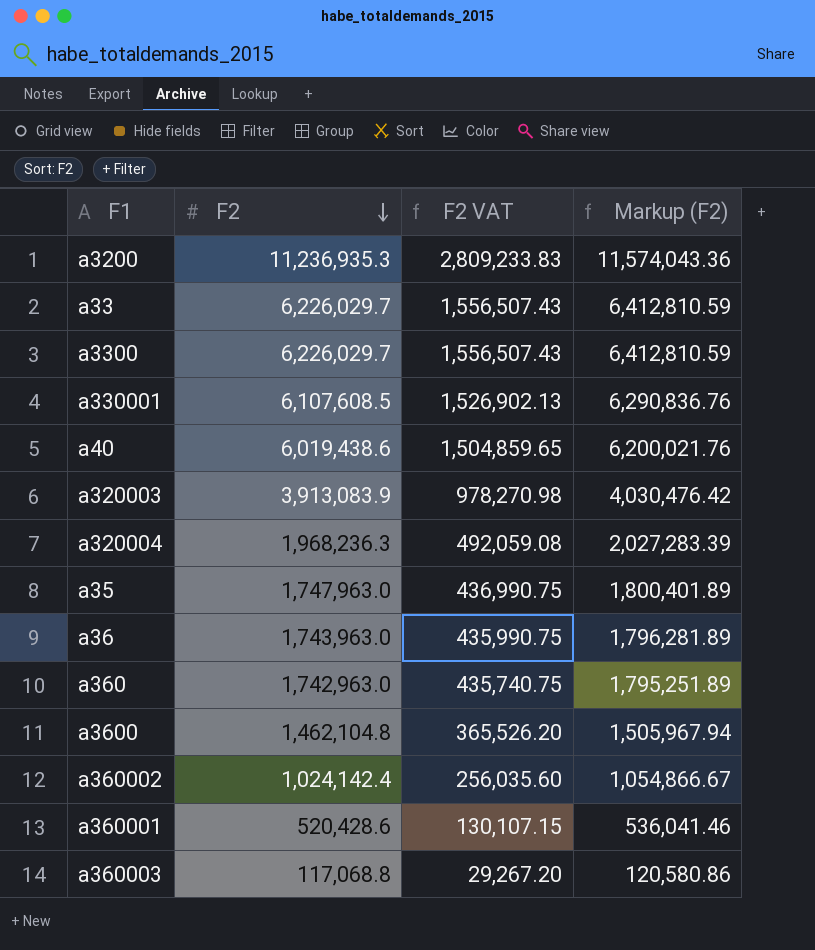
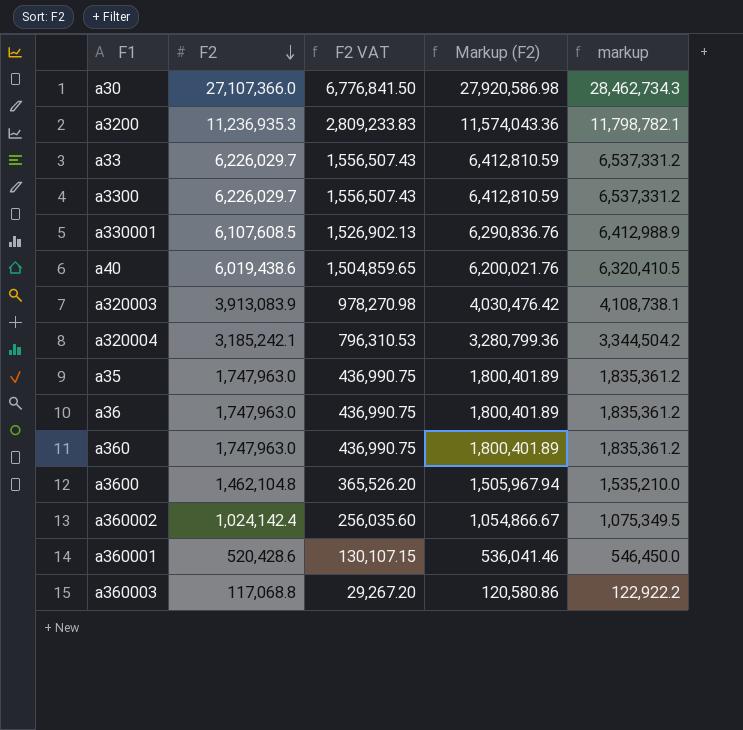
column markup | formula: none -> [F2] * 1.05
row a30: none -> 27,107,366.0 | 6,776,841.50 | 27,920,586.98 | 28,462,734.3
a320004 | F2: 1,968,236.3 -> 3,185,242.1
a320004 | F2 VAT: 492,059.08 -> 796,310.53
a320004 | Markup (F2): 2,027,283.39 -> 3,280,799.36
a36 | F2: 1,743,963.0 -> 1,747,963.0
a36 | F2 VAT: 435,990.75 -> 436,990.75
a36 | Markup (F2): 1,796,281.89 -> 1,800,401.89
a360 | F2: 1,742,963.0 -> 1,747,963.0
a360 | F2 VAT: 435,740.75 -> 436,990.75
a360 | Markup (F2): 1,795,251.89 -> 1,800,401.89

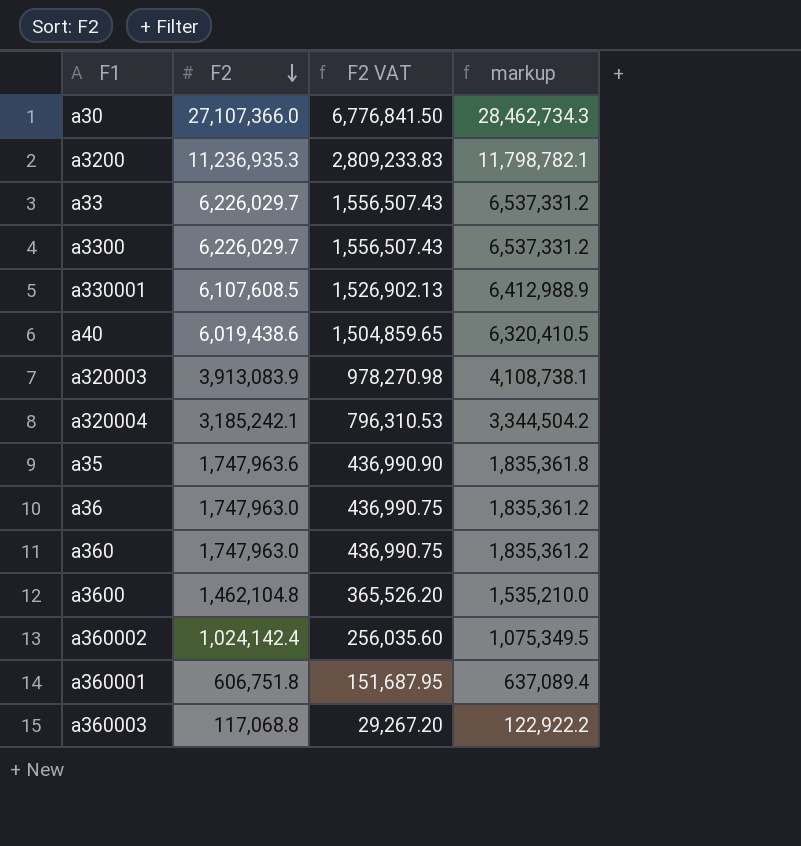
column Markup (F2) | formula: [F2] * 1.03 -> none
a35 | F2: 1,747,963.0 -> 1,747,963.6
a35 | F2 VAT: 436,990.75 -> 436,990.90
a35 | markup: 1,835,361.2 -> 1,835,361.8
a360001 | F2: 520,428.6 -> 606,751.8
a360001 | F2 VAT: 130,107.15 -> 151,687.95
a360001 | markup: 546,450.0 -> 637,089.4

